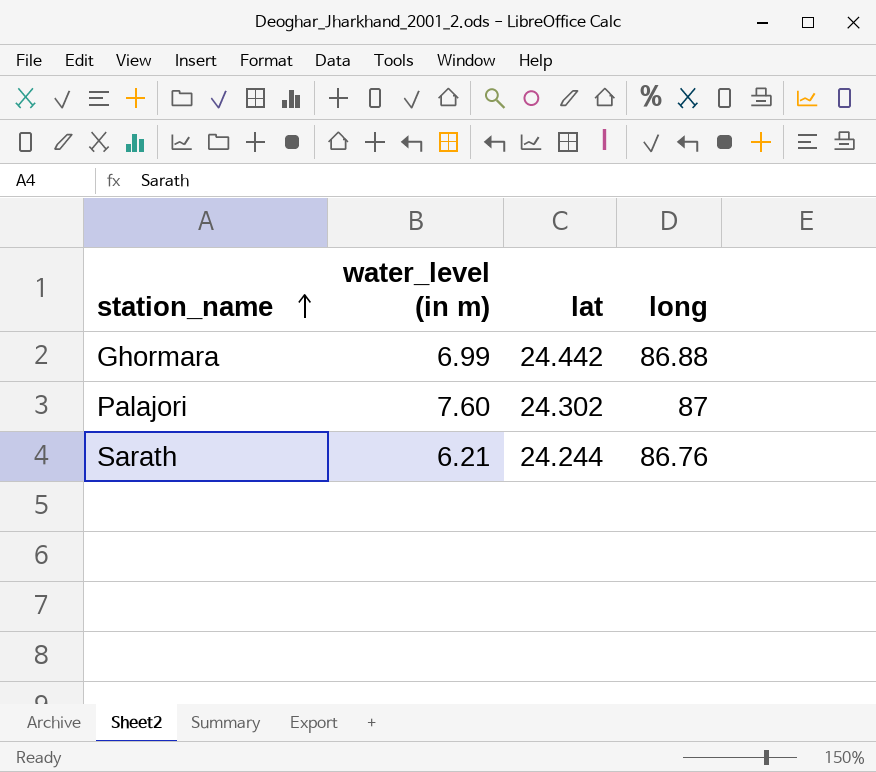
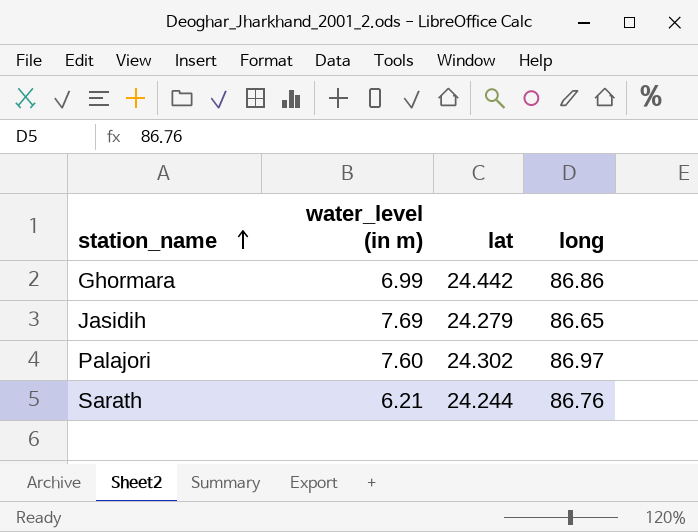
Ghormara | long: 86.88 -> 86.86
row Jasidih: none -> 7.69 | 24.279 | 86.65
Palajori | long: 87 -> 86.97

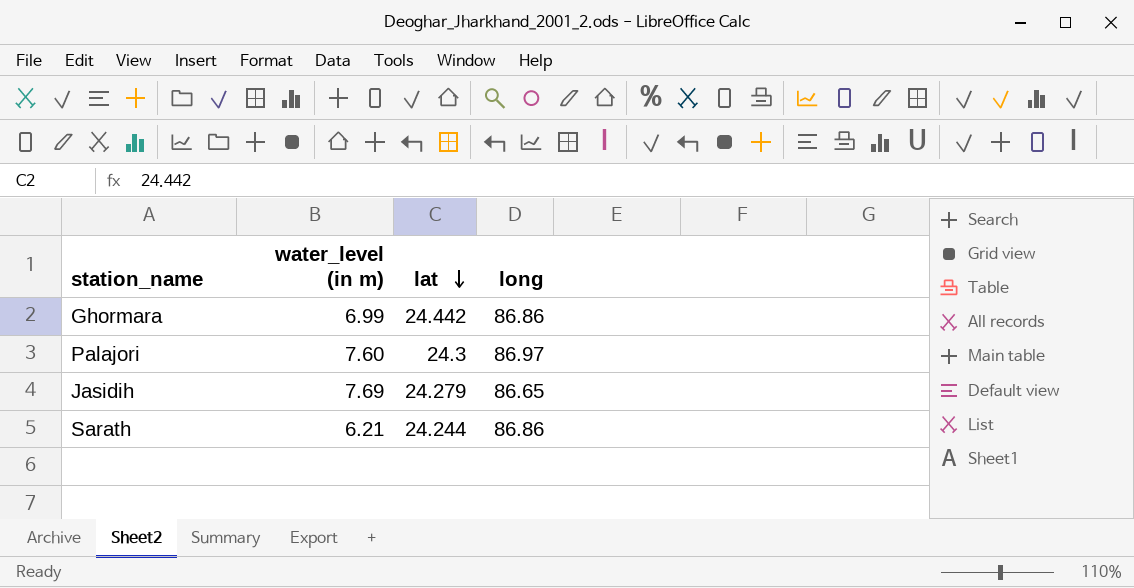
row order: station_name ascending -> lat descending
Palajori | lat: 24.302 -> 24.3
Sarath | long: 86.76 -> 86.86

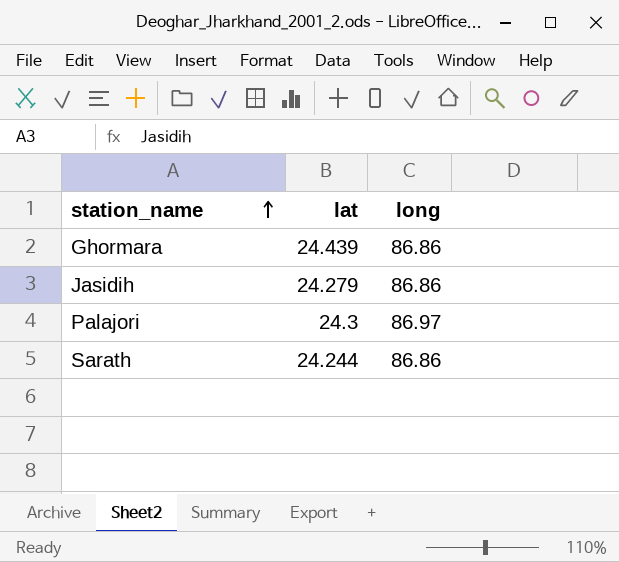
row order: lat descending -> station_name ascending
column water_level (in m) | position: 2 -> none
Ghormara | lat: 24.442 -> 24.439
Jasidih | long: 86.65 -> 86.86

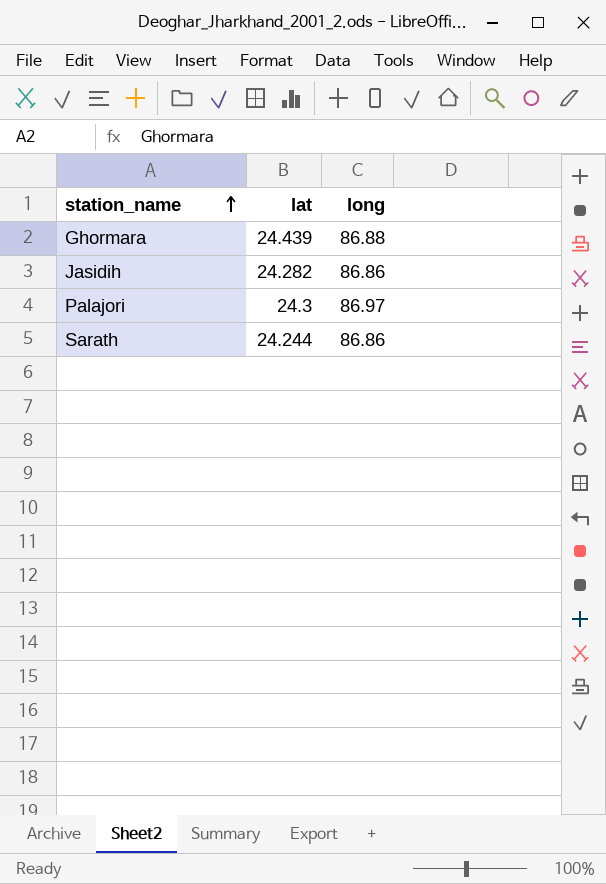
Ghormara | long: 86.86 -> 86.88
Jasidih | lat: 24.279 -> 24.282

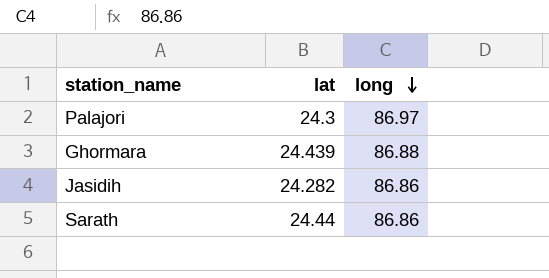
row order: station_name ascending -> long descending
Sarath | lat: 24.244 -> 24.44

